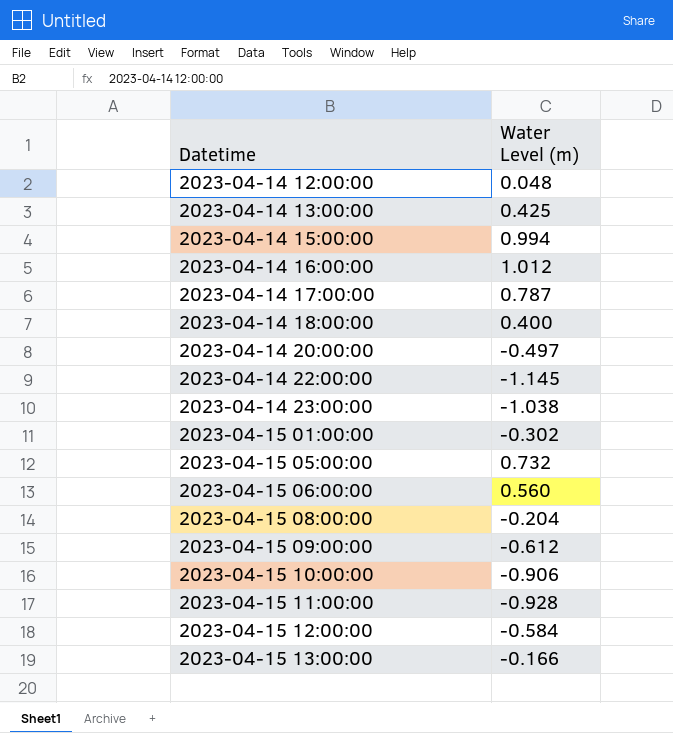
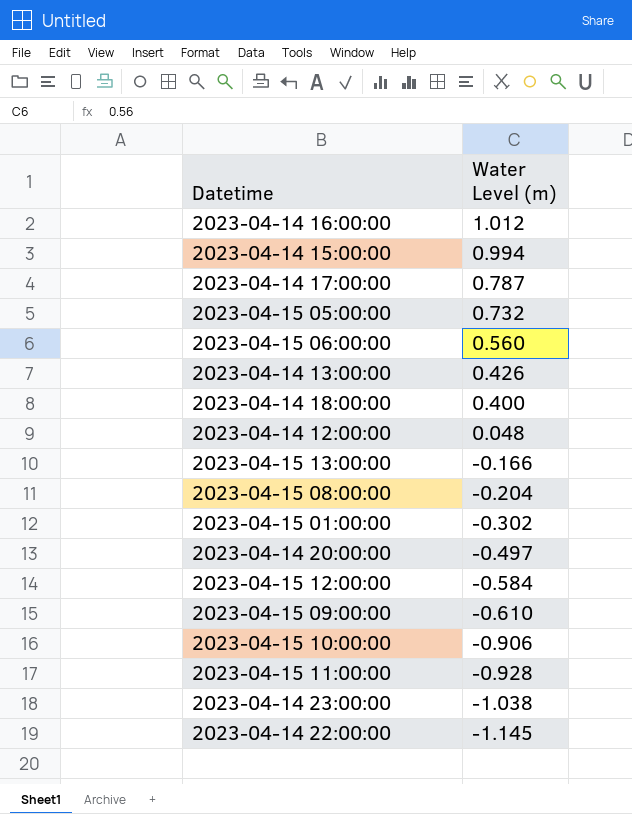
row order: Datetime ascending -> Water Level (m) descending
2023-04-14 13:00:00 | Water Level (m): 0.425 -> 0.426
2023-04-15 09:00:00 | Water Level (m): -0.612 -> -0.610

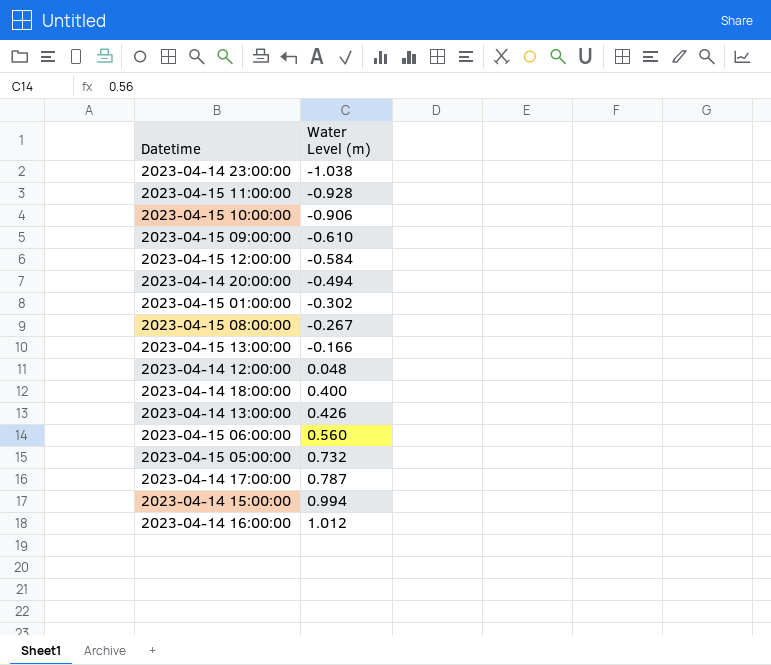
row order: Water Level (m) descending -> Water Level (m) ascending
row 2023-04-14 22:00:00: -1.145 -> none
2023-04-14 20:00:00 | Water Level (m): -0.497 -> -0.494
2023-04-15 08:00:00 | Water Level (m): -0.204 -> -0.267

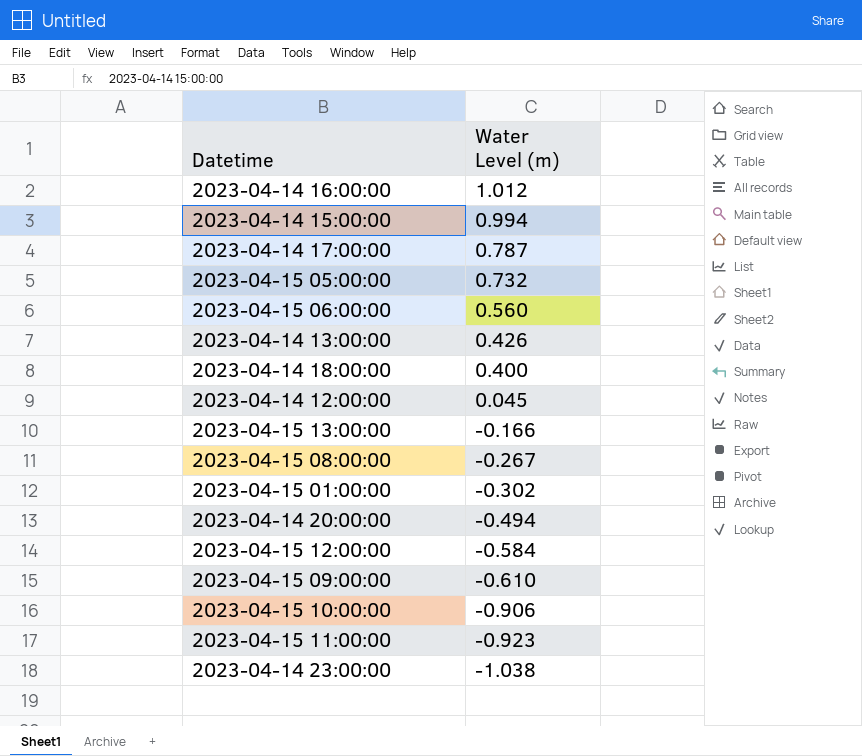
row order: Water Level (m) ascending -> Water Level (m) descending
2023-04-14 12:00:00 | Water Level (m): 0.048 -> 0.045
2023-04-15 11:00:00 | Water Level (m): -0.928 -> -0.923

